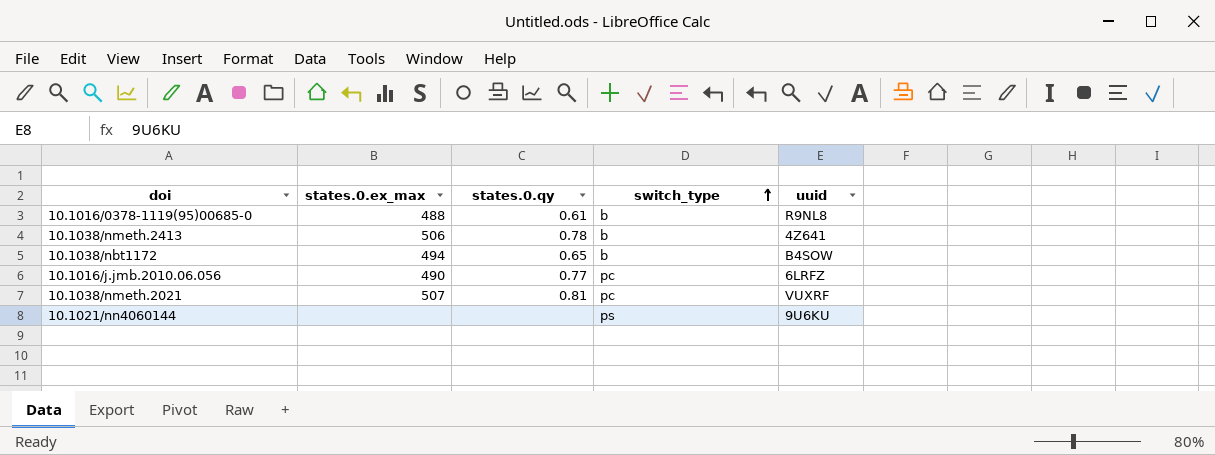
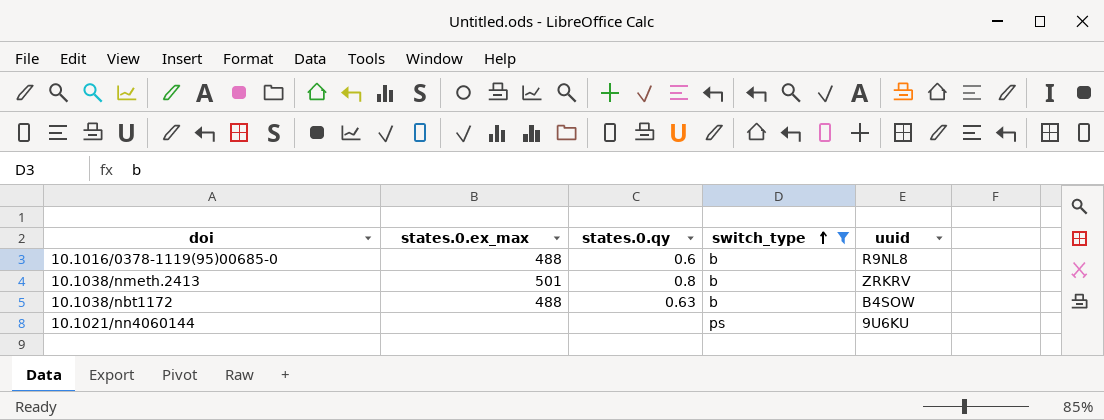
filter: none -> switch_type != pc
10.1016/0378-1119(95)00685-0 | states.0.qy: 0.61 -> 0.6
10.1038/nmeth.2413 | states.0.ex_max: 506 -> 501
10.1038/nmeth.2413 | states.0.qy: 0.78 -> 0.8
10.1038/nmeth.2413 | uuid: 4Z641 -> ZRKRV
10.1038/nbt1172 | states.0.ex_max: 494 -> 488
10.1038/nbt1172 | states.0.qy: 0.65 -> 0.63

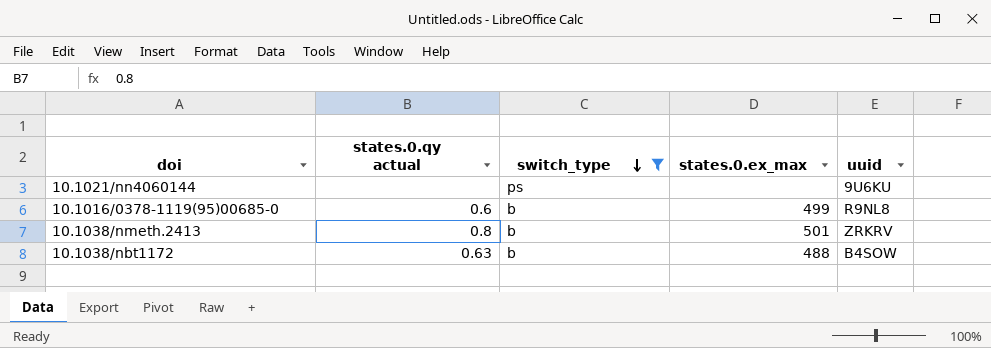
row order: switch_type ascending -> switch_type descending
column name: states.0.qy -> states.0.qy actual
column states.0.ex_max | position: 2 -> 4
10.1016/0378-1119(95)00685-0 | states.0.ex_max: 488 -> 499

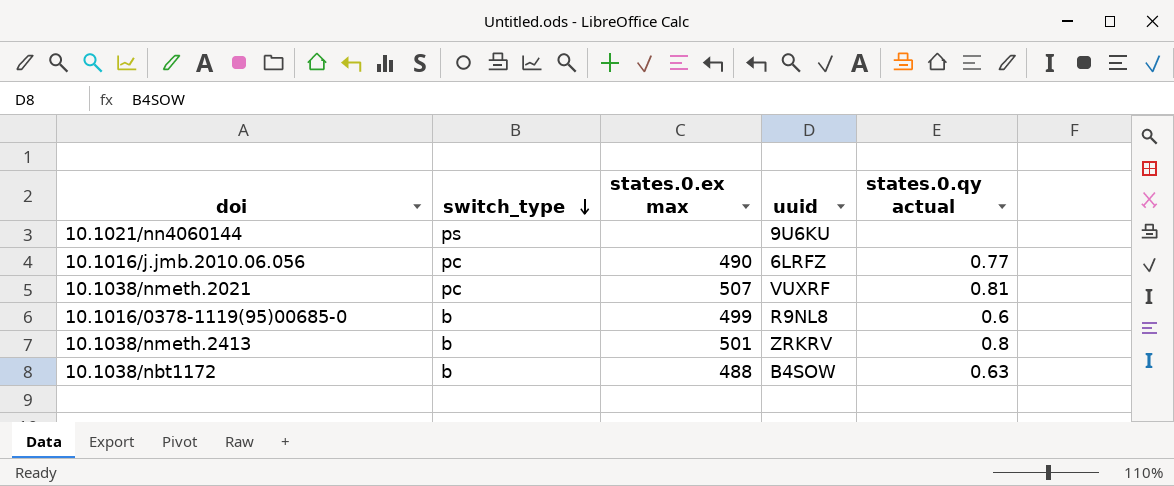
filter: switch_type != pc -> none
column name: states.0.ex_max -> states.0.ex max
column states.0.qy actual | position: 2 -> 5

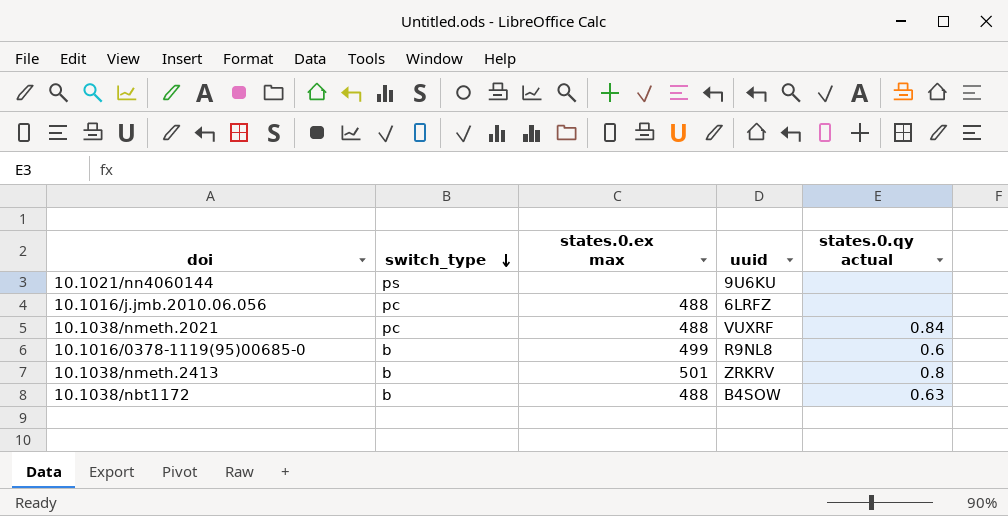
10.1016/j.jmb.2010.06.056 | states.0.ex max: 490 -> 488
10.1016/j.jmb.2010.06.056 | states.0.qy actual: 0.77 -> none
10.1038/nmeth.2021 | states.0.ex max: 507 -> 488
10.1038/nmeth.2021 | states.0.qy actual: 0.81 -> 0.84

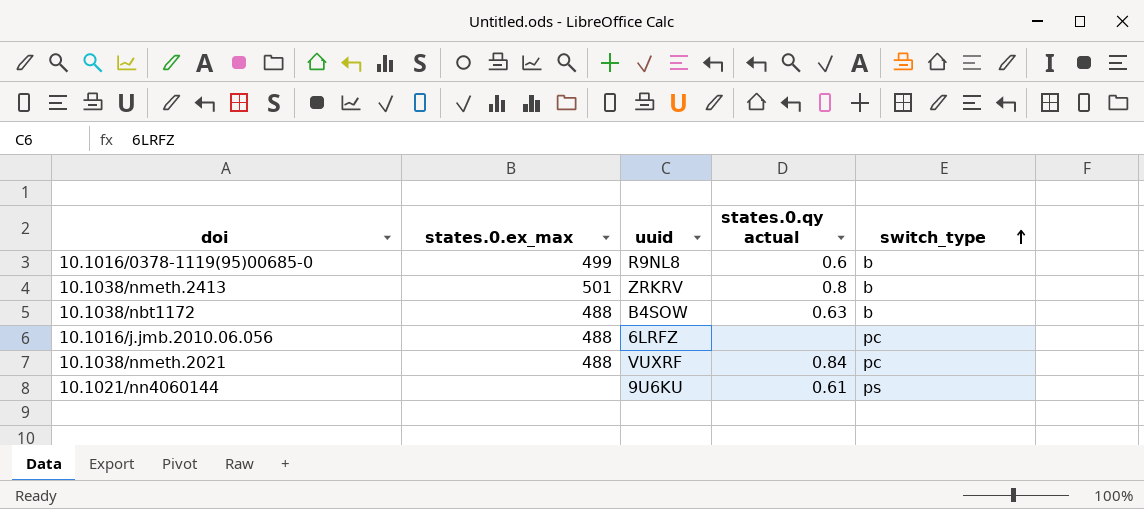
row order: switch_type descending -> switch_type ascending
column name: states.0.ex max -> states.0.ex_max
column switch_type | position: 2 -> 5
10.1021/nn4060144 | states.0.qy actual: none -> 0.61

